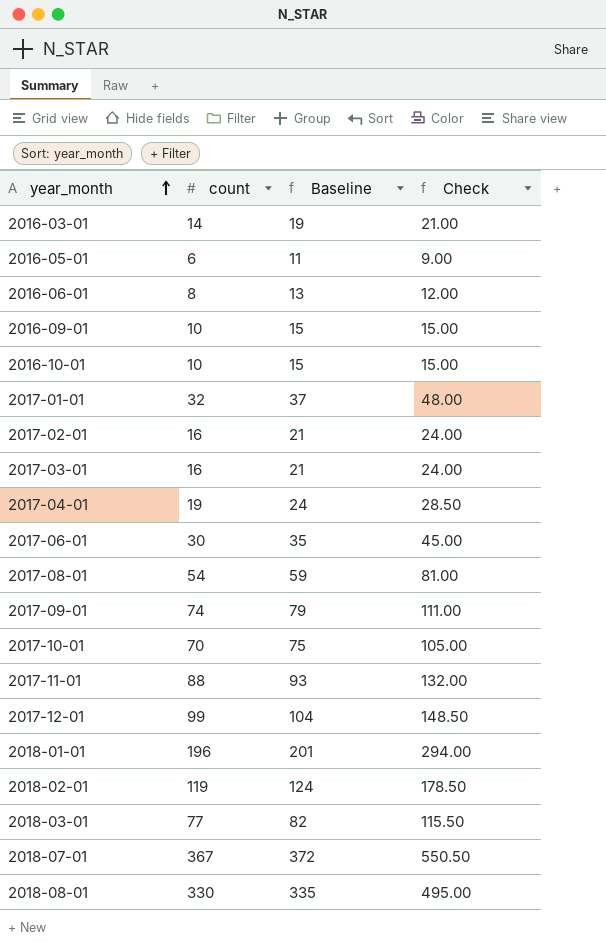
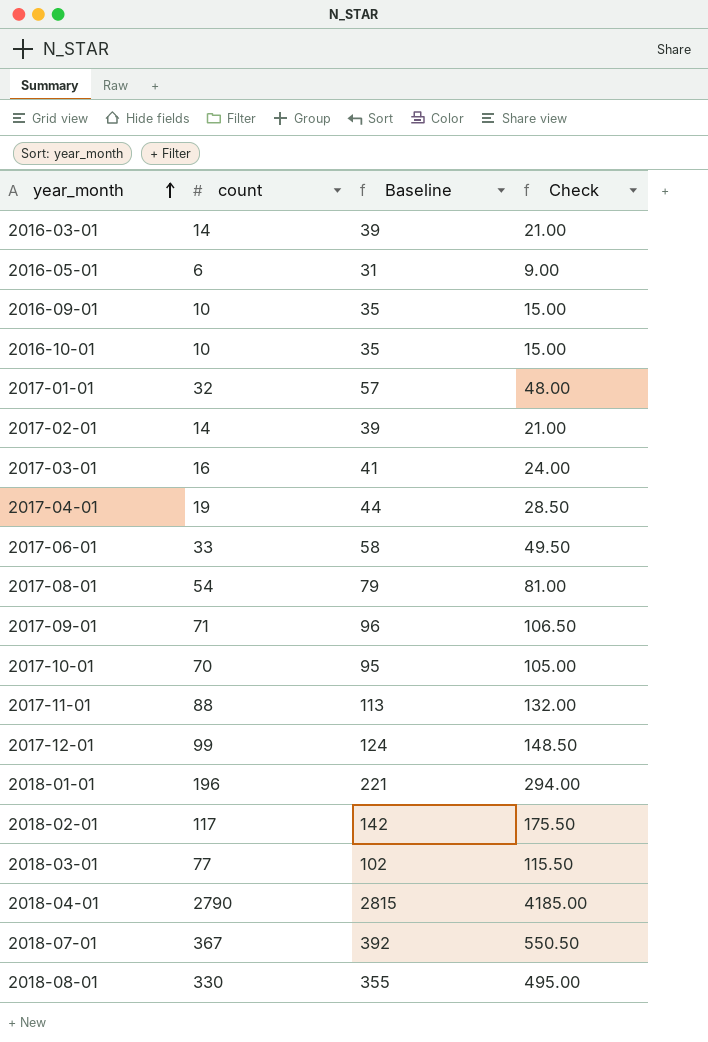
column Baseline | formula: [count] + 5 -> [count] + 25
row 2016-06-01: 8 | 13 | 12.00 -> none
2017-02-01 | count: 16 -> 14
2017-02-01 | Check: 24.00 -> 21.00
2017-06-01 | count: 30 -> 33
2017-06-01 | Check: 45.00 -> 49.50
2017-09-01 | count: 74 -> 71
2017-09-01 | Check: 111.00 -> 106.50
2018-02-01 | count: 119 -> 117
2018-02-01 | Check: 178.50 -> 175.50
row 2018-04-01: none -> 2790 | 2815 | 4185.00

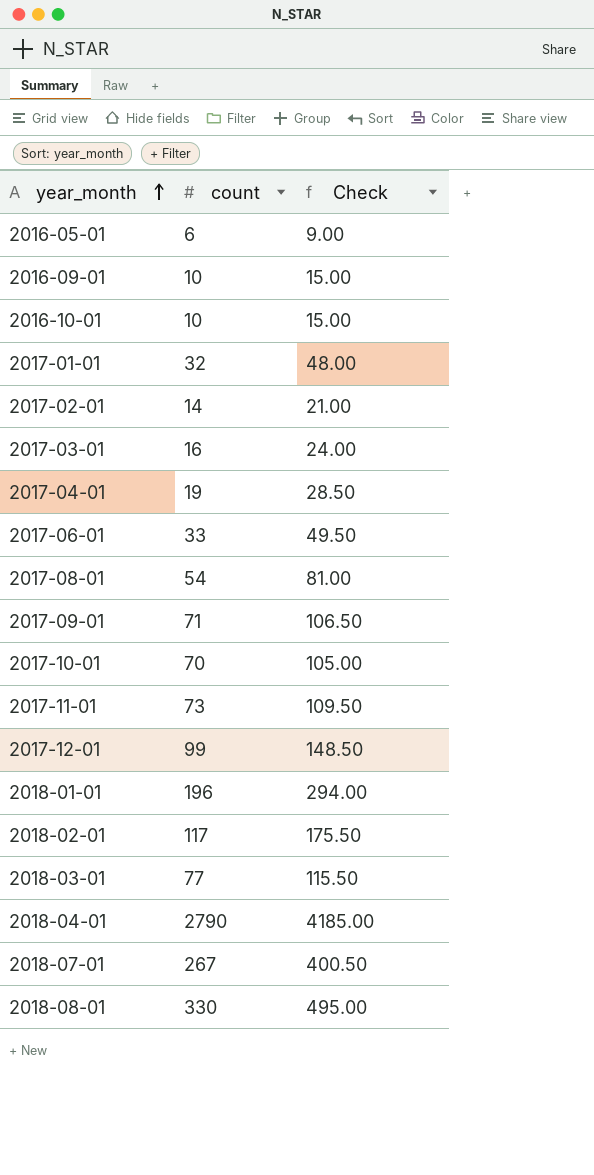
column Baseline | formula: [count] + 25 -> none
row 2016-03-01: 14 | 39 | 21.00 -> none
2017-11-01 | count: 88 -> 73
2017-11-01 | Check: 132.00 -> 109.50
2018-07-01 | count: 367 -> 267
2018-07-01 | Check: 550.50 -> 400.50

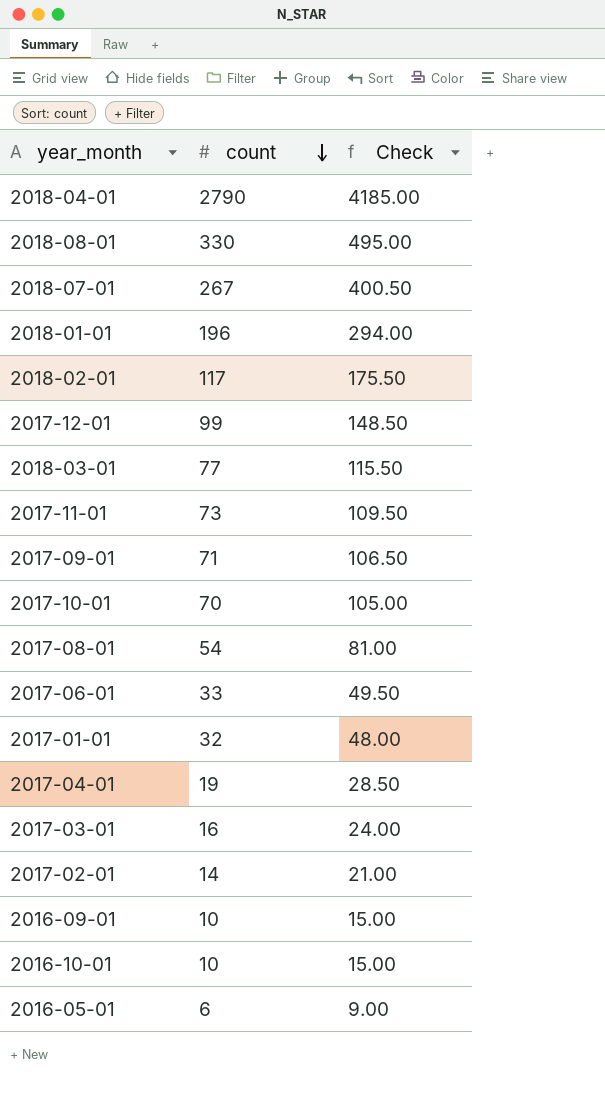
row order: year_month ascending -> count descending

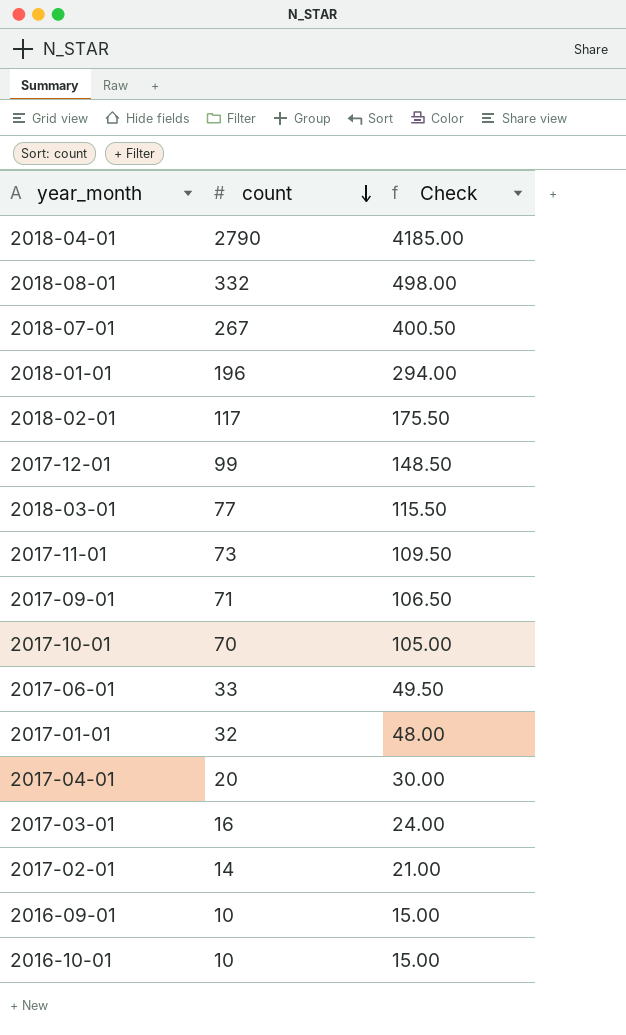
row 2017-08-01: 54 | 81.00 -> none
row 2016-05-01: 6 | 9.00 -> none
2018-08-01 | count: 330 -> 332
2018-08-01 | Check: 495.00 -> 498.00
2017-04-01 | count: 19 -> 20
2017-04-01 | Check: 28.50 -> 30.00

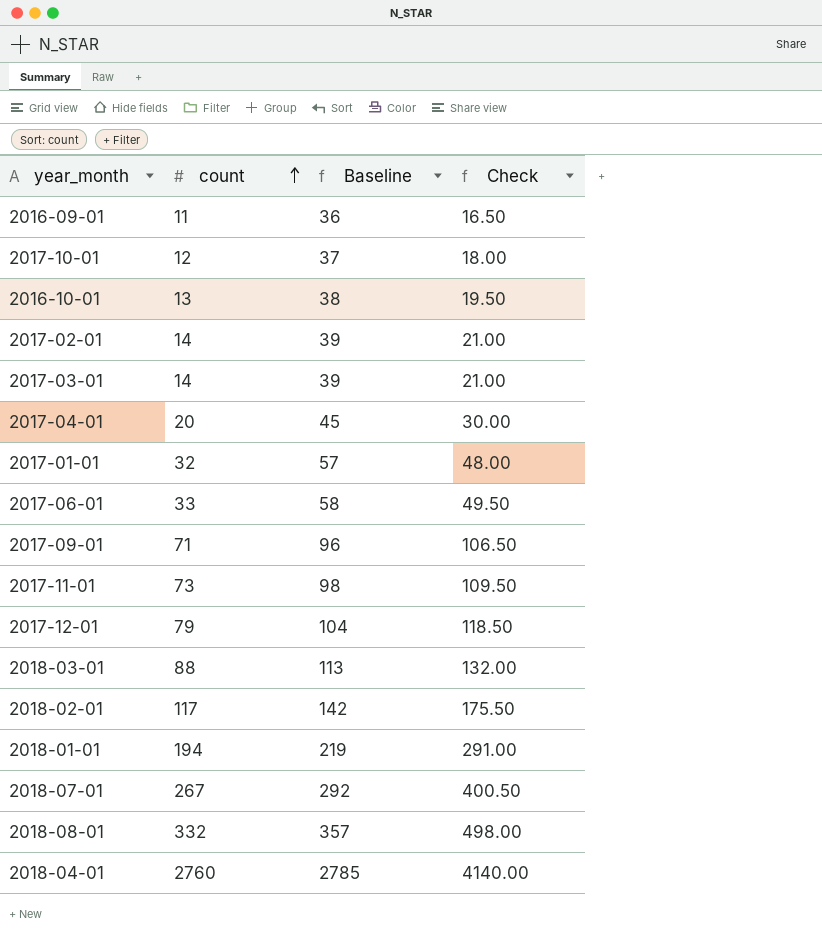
row order: count descending -> count ascending
column Baseline | formula: none -> [count] + 25
2016-09-01 | count: 10 -> 11
2016-09-01 | Check: 15.00 -> 16.50
2017-10-01 | count: 70 -> 12
2017-10-01 | Check: 105.00 -> 18.00
2016-10-01 | count: 10 -> 13
2016-10-01 | Check: 15.00 -> 19.50
2017-03-01 | count: 16 -> 14
2017-03-01 | Check: 24.00 -> 21.00
2017-12-01 | count: 99 -> 79
2017-12-01 | Check: 148.50 -> 118.50
2018-03-01 | count: 77 -> 88
2018-03-01 | Check: 115.50 -> 132.00
2018-01-01 | count: 196 -> 194
2018-01-01 | Check: 294.00 -> 291.00
2018-04-01 | count: 2790 -> 2760
2018-04-01 | Check: 4185.00 -> 4140.00

